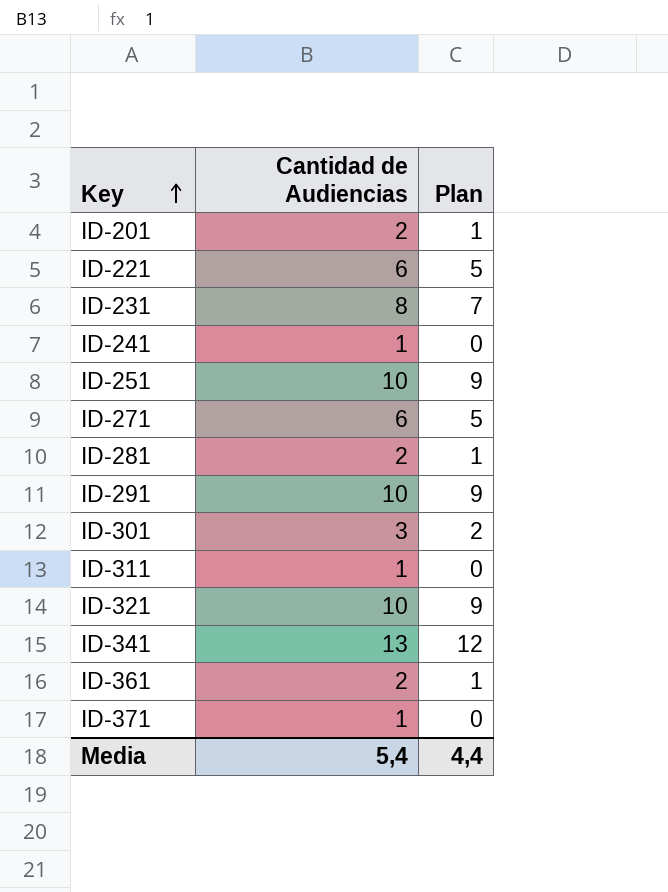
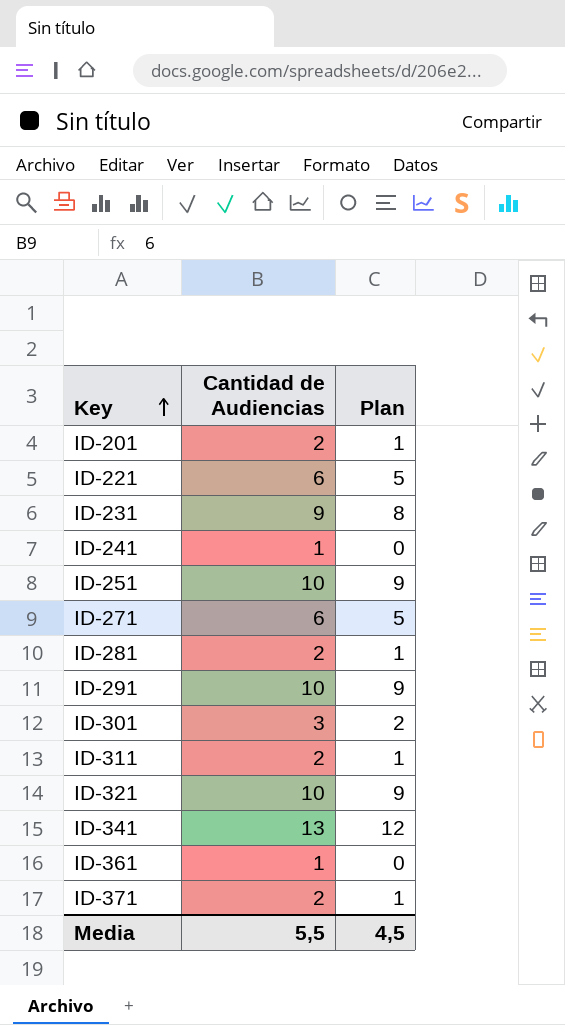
ID-231 | Cantidad de Audiencias: 8 -> 9
ID-231 | Plan: 7 -> 8
ID-311 | Cantidad de Audiencias: 1 -> 2
ID-311 | Plan: 0 -> 1
ID-361 | Cantidad de Audiencias: 2 -> 1
ID-361 | Plan: 1 -> 0
ID-371 | Cantidad de Audiencias: 1 -> 2
ID-371 | Plan: 0 -> 1
Media | Cantidad de Audiencias: 5,4 -> 5,5
Media | Plan: 4,4 -> 4,5

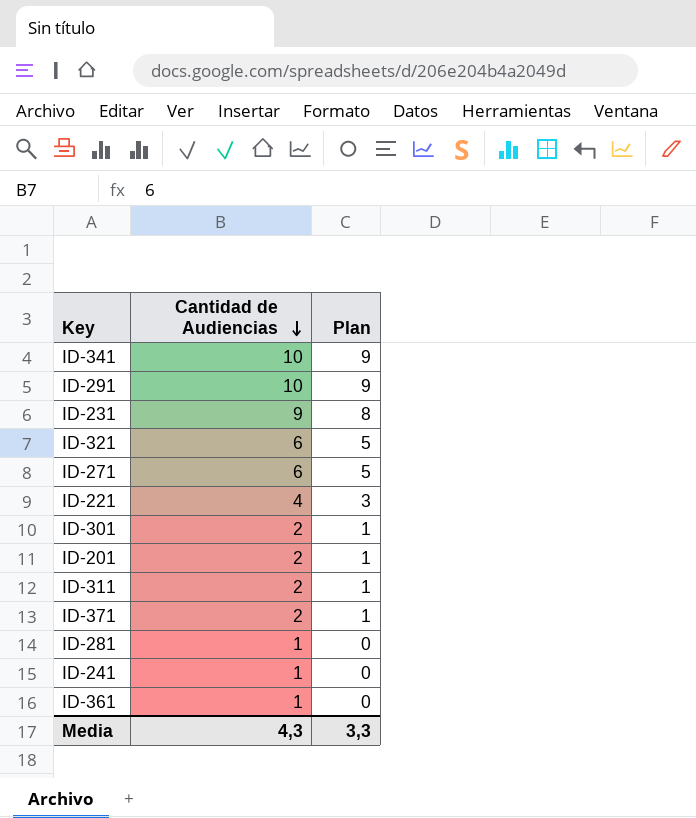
row order: Key ascending -> Cantidad de Audiencias descending
row ID-251: 10 | 9 -> none
ID-341 | Cantidad de Audiencias: 13 -> 10
ID-341 | Plan: 12 -> 9
ID-321 | Cantidad de Audiencias: 10 -> 6
ID-321 | Plan: 9 -> 5
ID-221 | Cantidad de Audiencias: 6 -> 4
ID-221 | Plan: 5 -> 3
ID-301 | Cantidad de Audiencias: 3 -> 2
ID-301 | Plan: 2 -> 1
ID-281 | Cantidad de Audiencias: 2 -> 1
ID-281 | Plan: 1 -> 0
Media | Cantidad de Audiencias: 5,5 -> 4,3
Media | Plan: 4,5 -> 3,3

